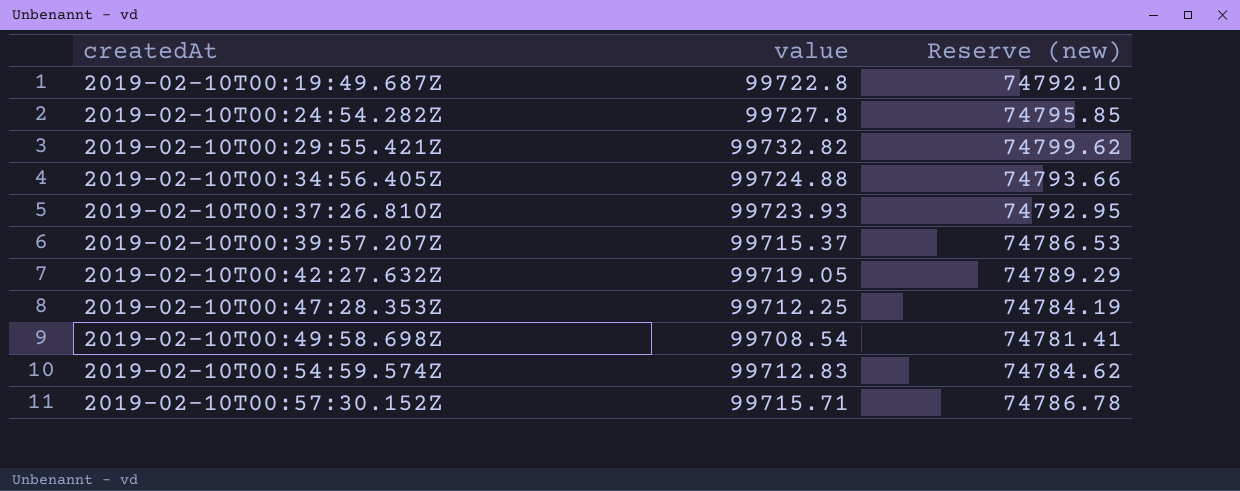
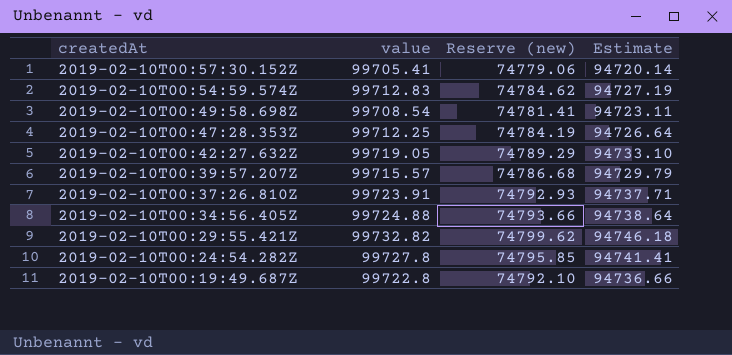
row order: createdAt ascending -> createdAt descending
column Estimate | formula: none -> [value] * 0.95
2019-02-10T00:57:30.152Z | value: 99715.71 -> 99705.41
2019-02-10T00:57:30.152Z | Reserve (new): 74786.78 -> 74779.06
2019-02-10T00:39:57.207Z | value: 99715.37 -> 99715.57
2019-02-10T00:39:57.207Z | Reserve (new): 74786.53 -> 74786.68
2019-02-10T00:37:26.810Z | value: 99723.93 -> 99723.91
2019-02-10T00:37:26.810Z | Reserve (new): 74792.95 -> 74792.93

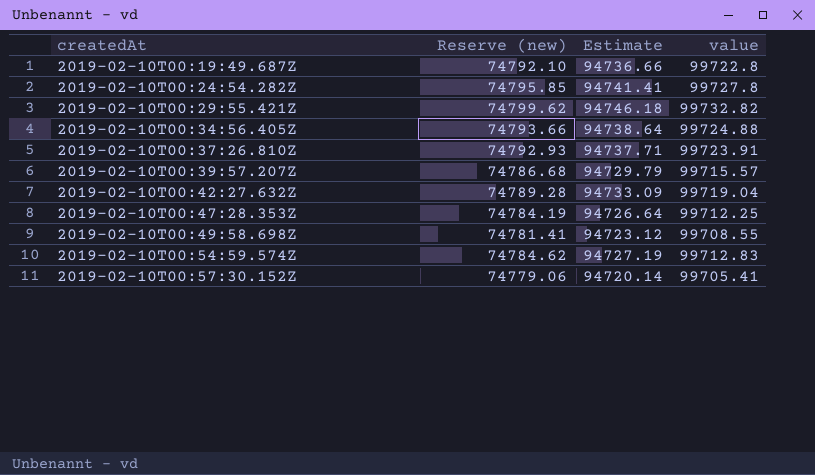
row order: createdAt descending -> createdAt ascending
column value | position: 2 -> 4
2019-02-10T00:42:27.632Z | Reserve (new): 74789.29 -> 74789.28
2019-02-10T00:42:27.632Z | Estimate: 94733.10 -> 94733.09
2019-02-10T00:42:27.632Z | value: 99719.05 -> 99719.04
2019-02-10T00:49:58.698Z | Estimate: 94723.11 -> 94723.12
2019-02-10T00:49:58.698Z | value: 99708.54 -> 99708.55

